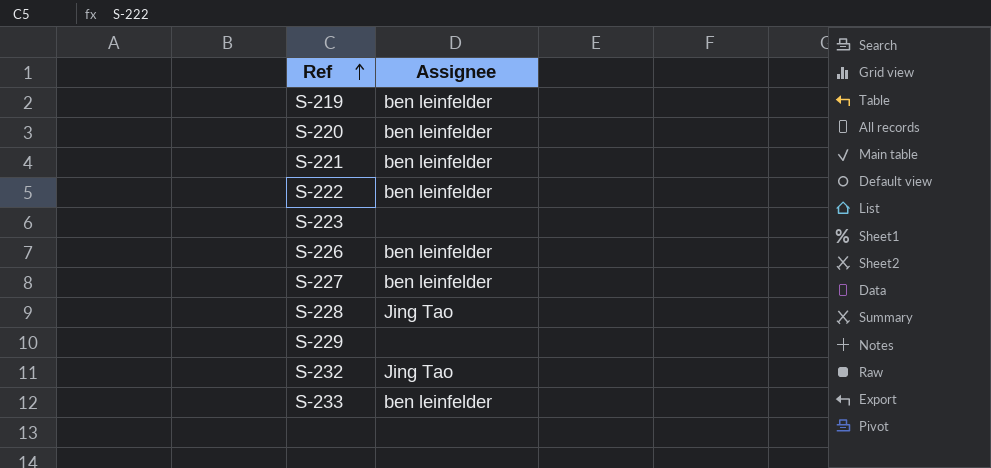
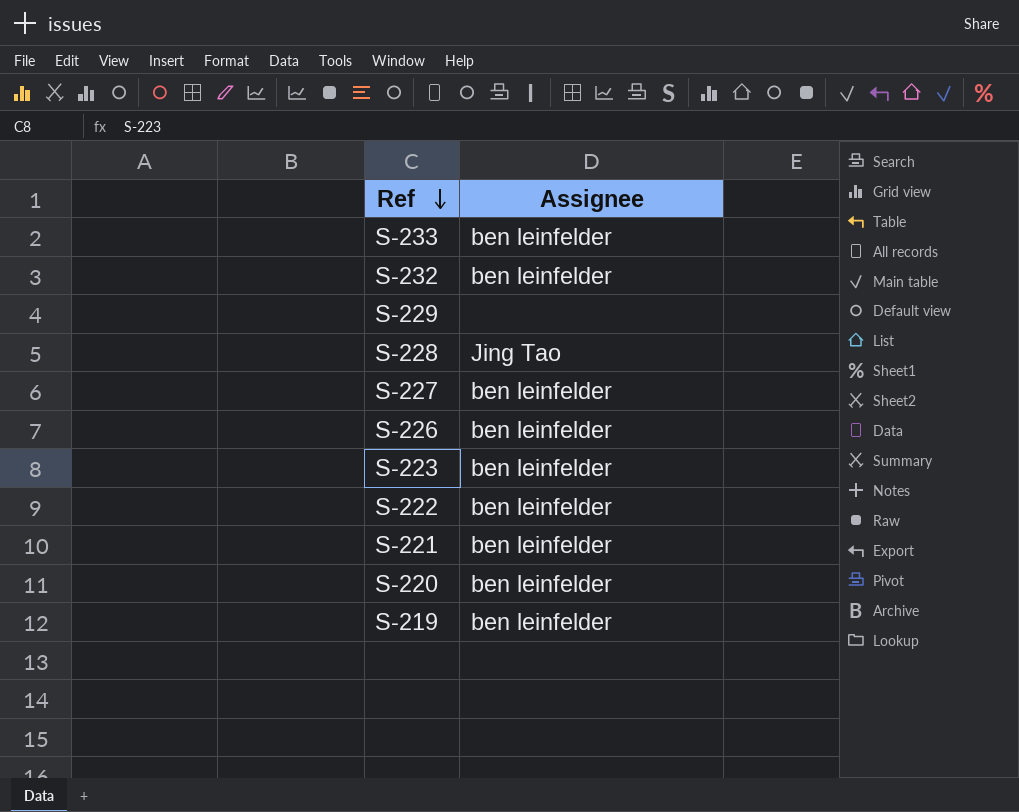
row order: Ref ascending -> Ref descending
S-232 | Assignee: Jing Tao -> ben leinfelder
S-223 | Assignee: none -> ben leinfelder

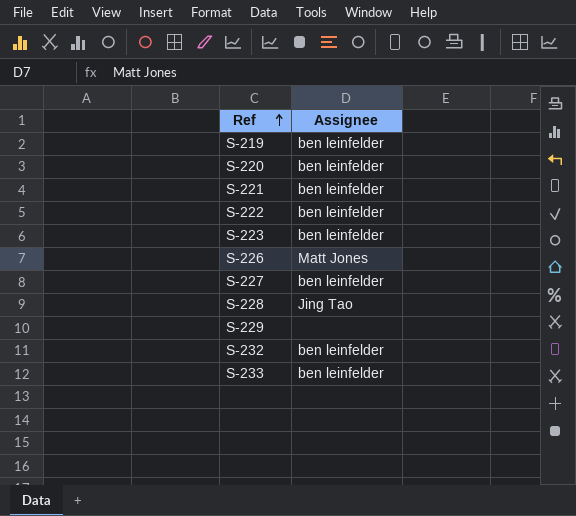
row order: Ref descending -> Ref ascending
S-226 | Assignee: ben leinfelder -> Matt Jones

